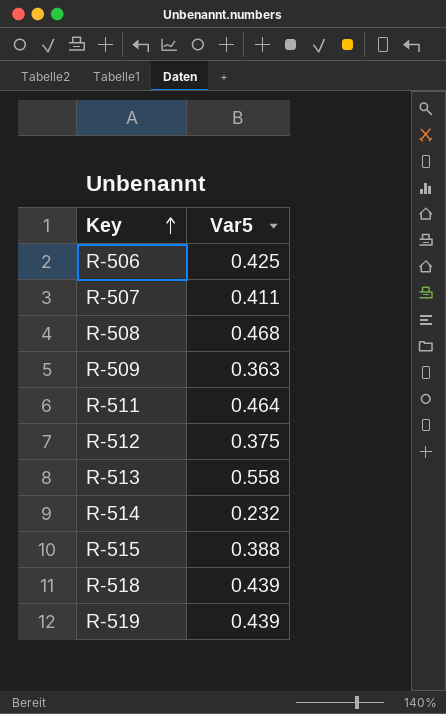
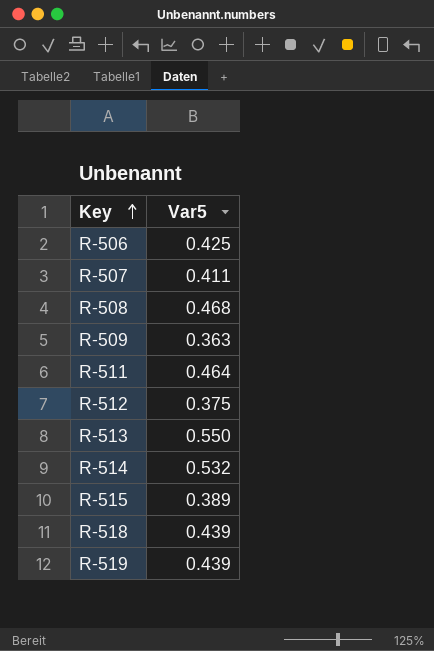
R-513 | Var5: 0.558 -> 0.550
R-514 | Var5: 0.232 -> 0.532
R-515 | Var5: 0.388 -> 0.389

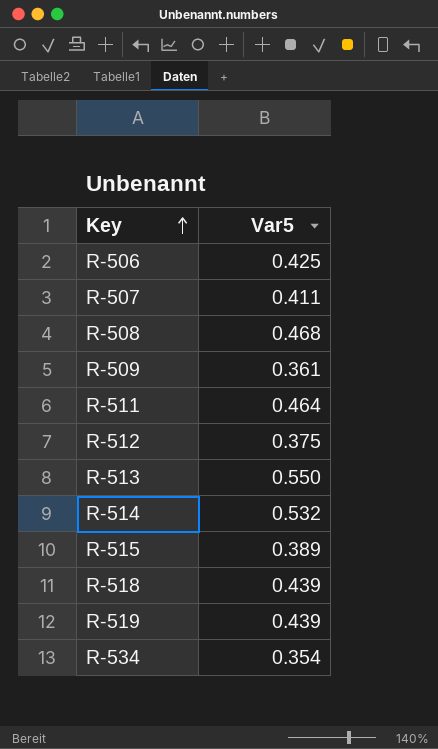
R-509 | Var5: 0.363 -> 0.361
row R-534: none -> 0.354

